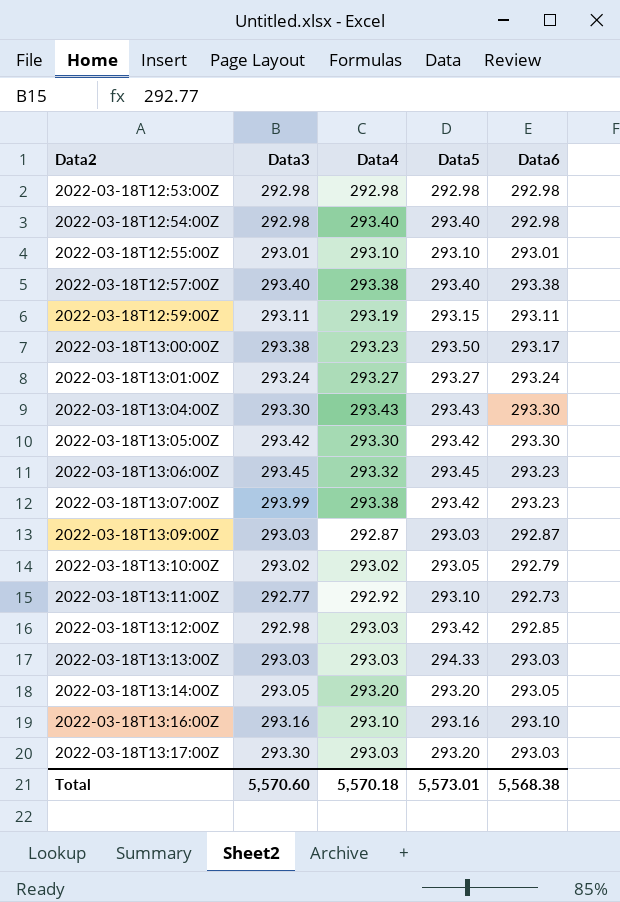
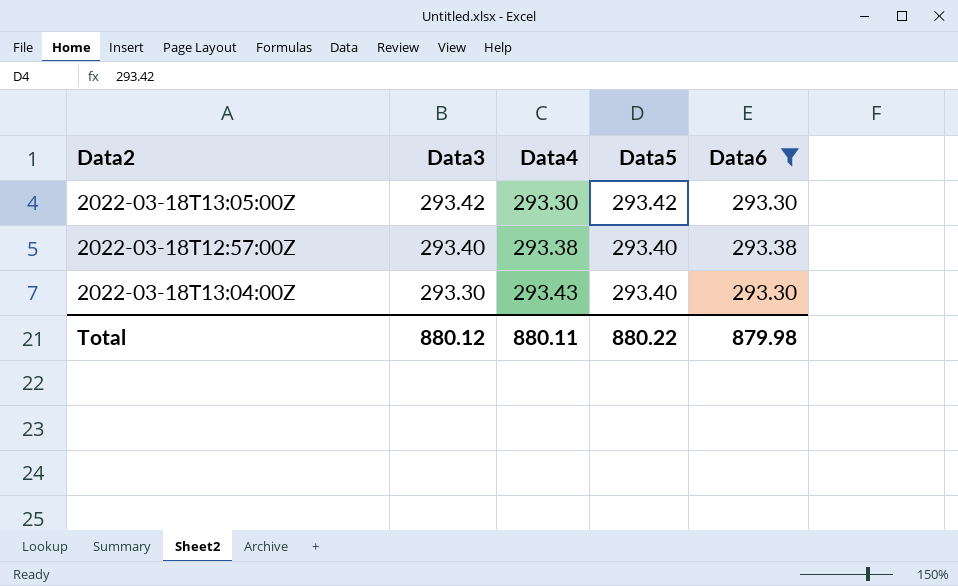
filter: none -> Data6 >= 293.30
row order: Data2 ascending -> Data3 descending
2022-03-18T13:04:00Z | Data5: 293.43 -> 293.40
Total | Data3: 5,570.60 -> 880.12
Total | Data4: 5,570.18 -> 880.11
Total | Data5: 5,573.01 -> 880.22
Total | Data6: 5,568.38 -> 879.98

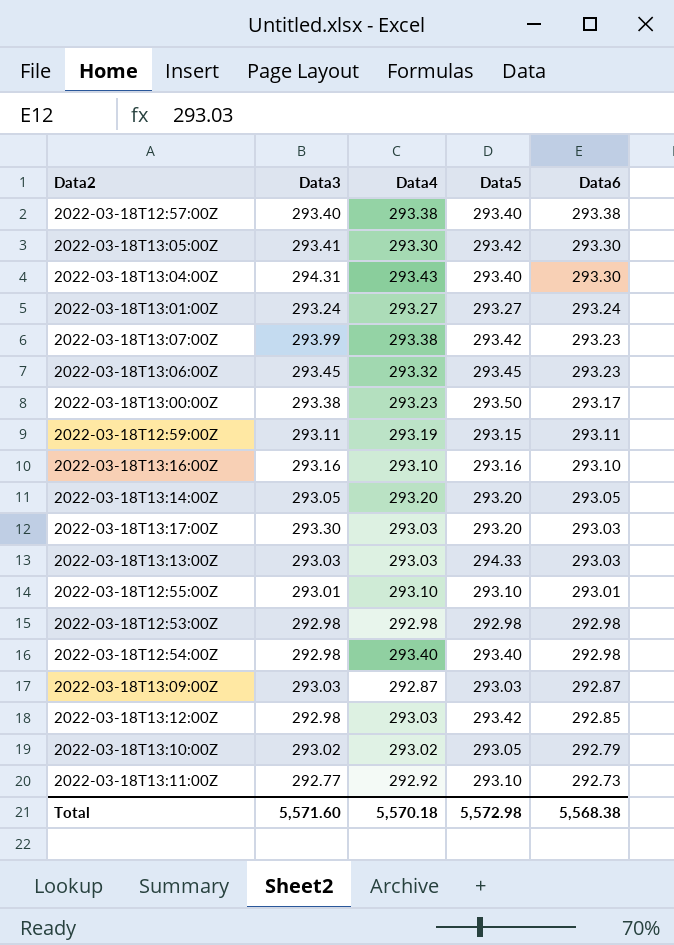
filter: Data6 >= 293.30 -> none
row order: Data3 descending -> Data6 descending
2022-03-18T13:05:00Z | Data3: 293.42 -> 293.41
2022-03-18T13:04:00Z | Data3: 293.30 -> 294.31
Total | Data3: 880.12 -> 5,571.60
Total | Data4: 880.11 -> 5,570.18
Total | Data5: 880.22 -> 5,572.98
Total | Data6: 879.98 -> 5,568.38

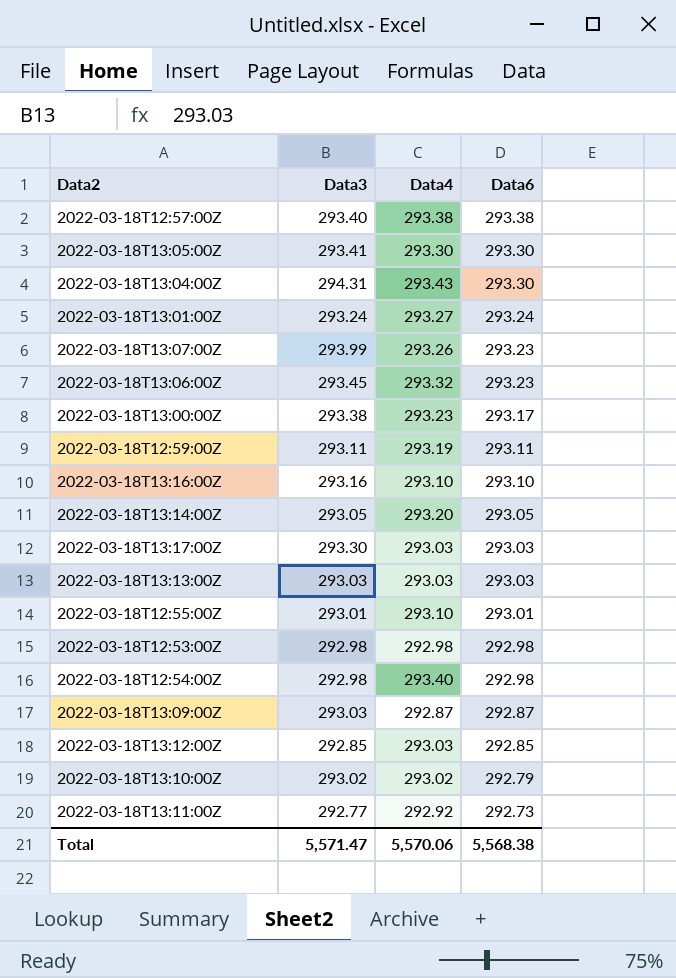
column Data5 | position: 4 -> none
2022-03-18T13:07:00Z | Data4: 293.38 -> 293.26
2022-03-18T13:12:00Z | Data3: 292.98 -> 292.85
Total | Data3: 5,571.60 -> 5,571.47
Total | Data4: 5,570.18 -> 5,570.06

